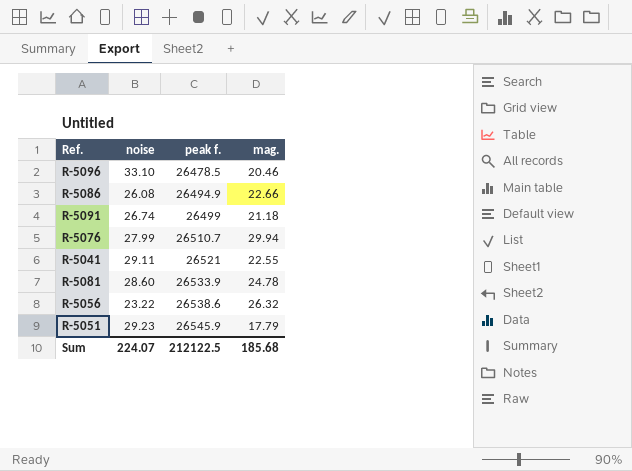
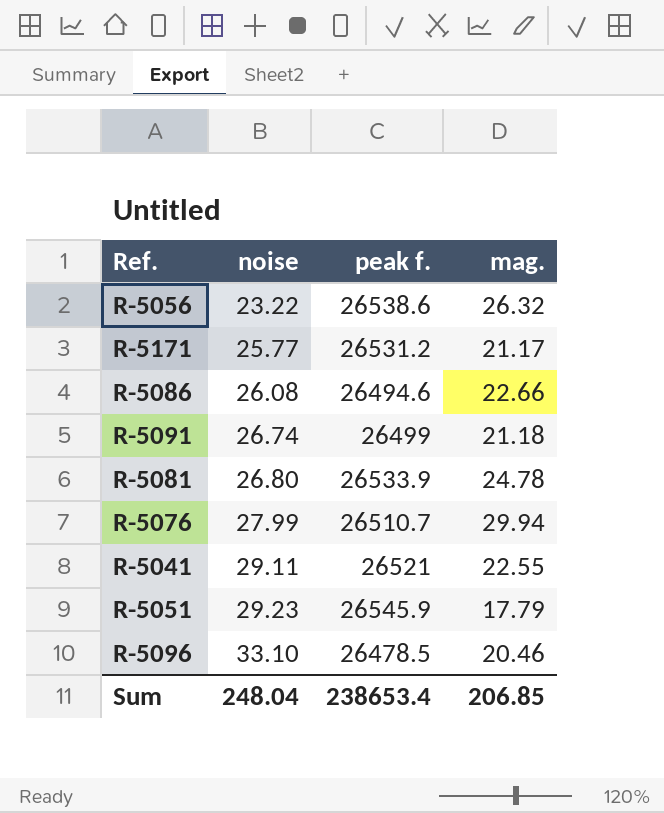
row order: peak f. ascending -> noise ascending
row R-5171: none -> 25.77 | 26531.2 | 21.17
R-5086 | peak f.: 26494.9 -> 26494.6
R-5081 | noise: 28.60 -> 26.80
Sum | noise: 224.07 -> 248.04
Sum | peak f.: 212122.5 -> 238653.4
Sum | mag.: 185.68 -> 206.85

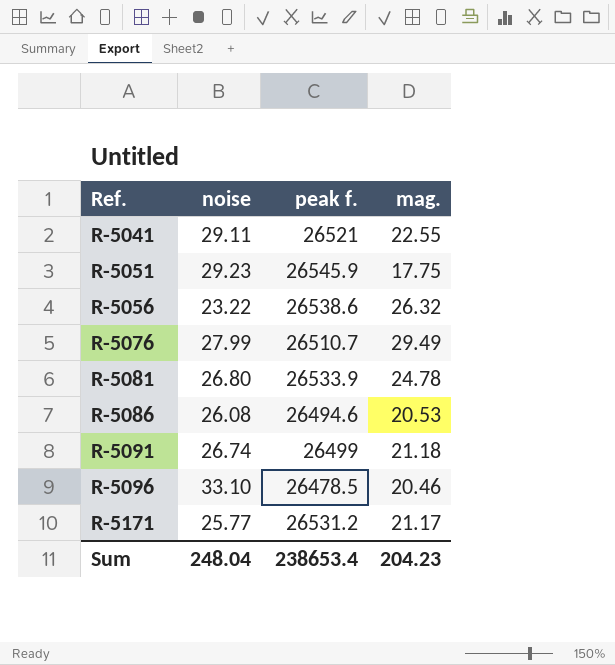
row order: noise ascending -> Ref. ascending
R-5051 | mag.: 17.79 -> 17.75
R-5076 | mag.: 29.94 -> 29.49
R-5086 | mag.: 22.66 -> 20.53
Sum | mag.: 206.85 -> 204.23

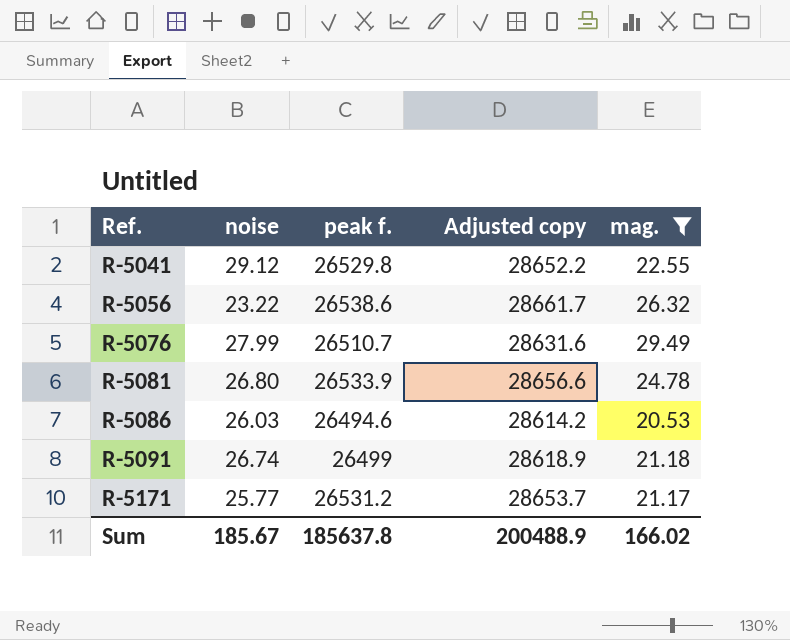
filter: none -> mag. >= 20.53
column Adjusted copy | formula: none -> [peak f.] * 1.08
R-5041 | noise: 29.11 -> 29.12
R-5041 | peak f.: 26521 -> 26529.8
R-5086 | noise: 26.08 -> 26.03
Sum | noise: 248.04 -> 185.67
Sum | peak f.: 238653.4 -> 185637.8
Sum | mag.: 204.23 -> 166.02

